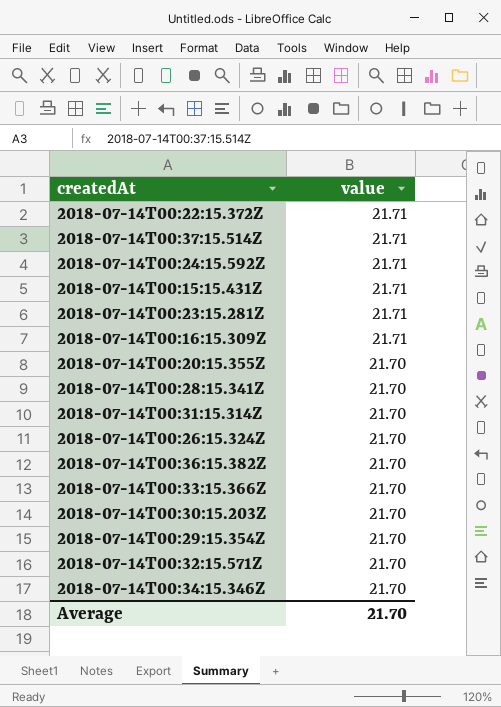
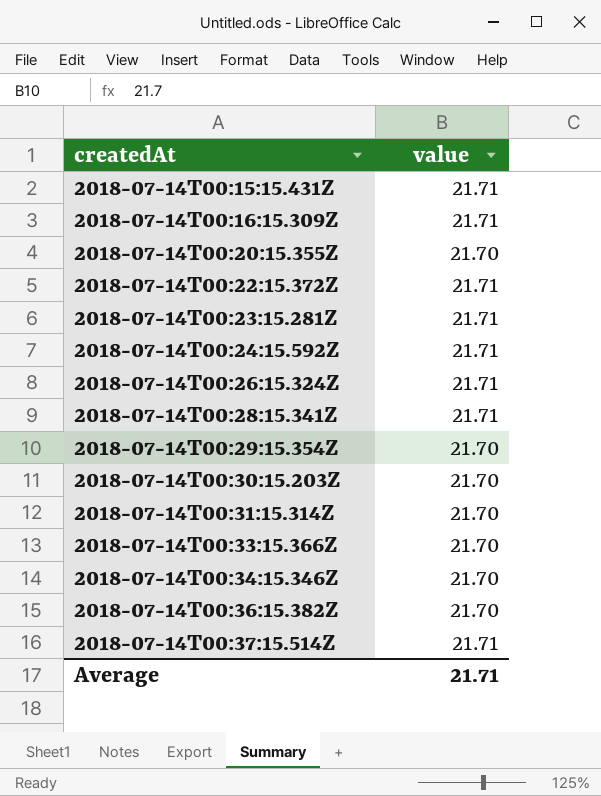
row order: value descending -> createdAt ascending
row 2018-07-14T00:32:15.571Z: 21.70 -> none
2018-07-14T00:26:15.324Z | value: 21.70 -> 21.71
2018-07-14T00:28:15.341Z | value: 21.70 -> 21.71
Average | value: 21.70 -> 21.71

